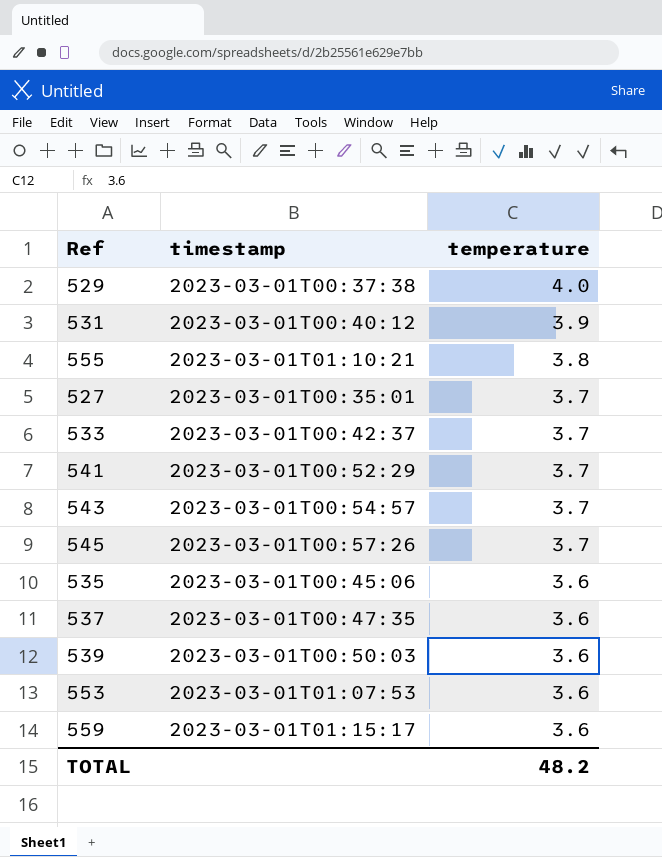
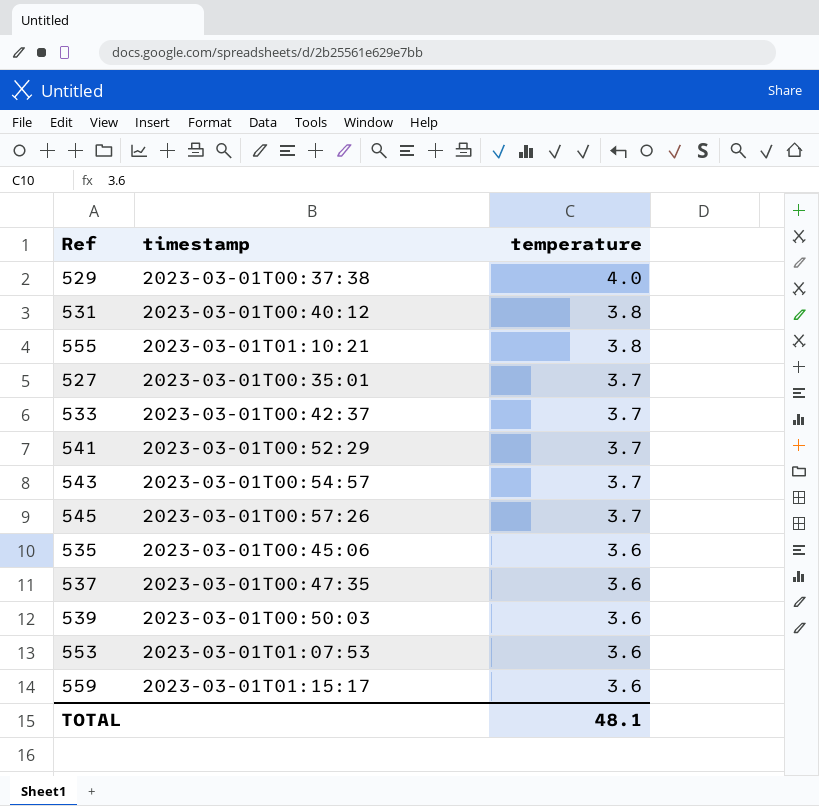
531 | temperature: 3.9 -> 3.8
TOTAL | temperature: 48.2 -> 48.1

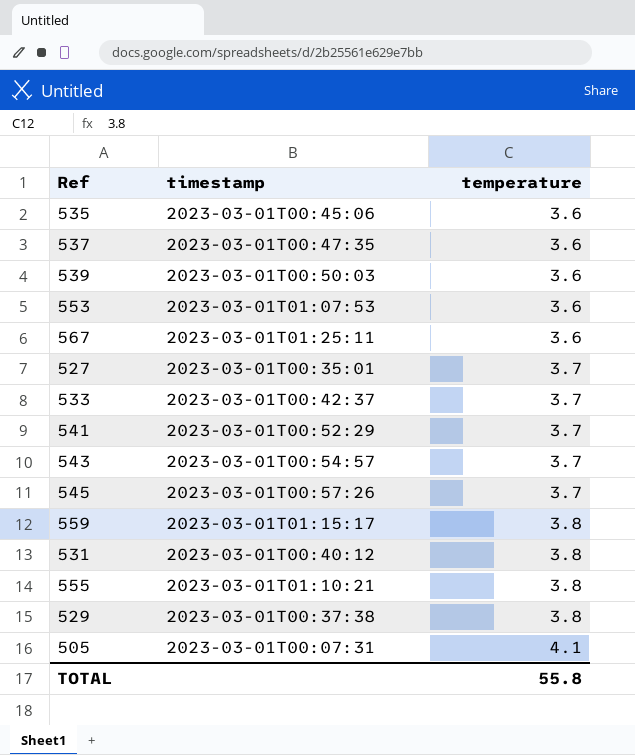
row order: temperature descending -> temperature ascending
row 567: none -> 2023-03-01T01:25:11 | 3.6
559 | temperature: 3.6 -> 3.8
529 | temperature: 4.0 -> 3.8
row 505: none -> 2023-03-01T00:07:31 | 4.1
TOTAL | temperature: 48.1 -> 55.8

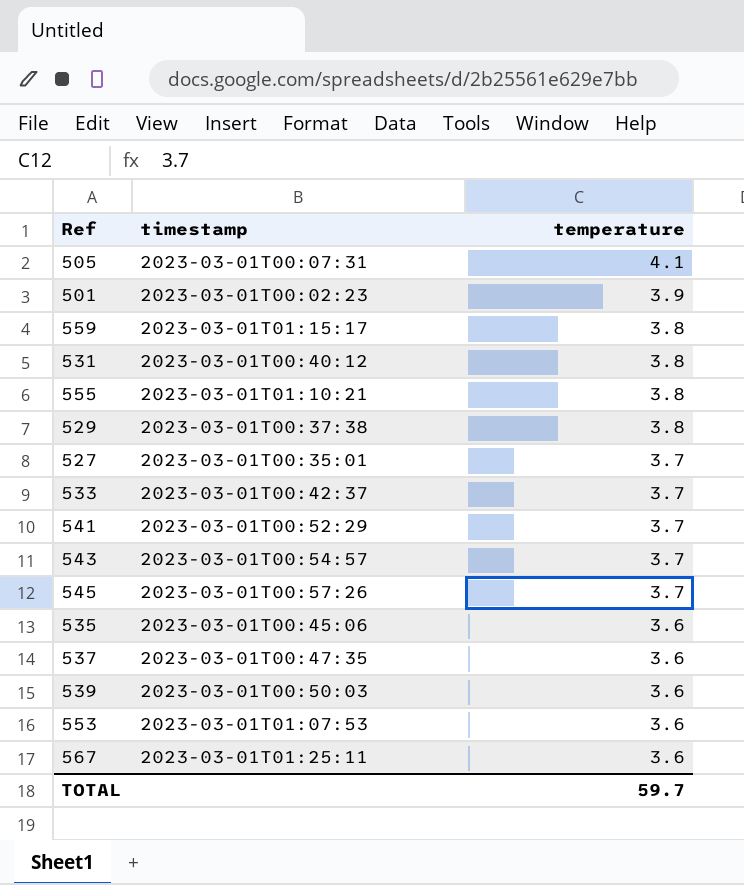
row order: temperature ascending -> temperature descending
row 501: none -> 2023-03-01T00:02:23 | 3.9
TOTAL | temperature: 55.8 -> 59.7

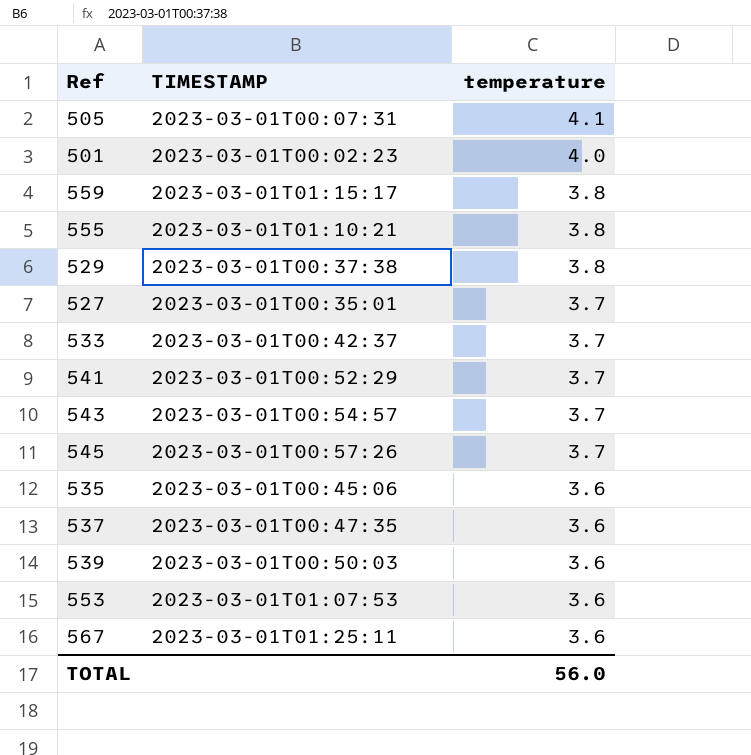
column name: timestamp -> TIMESTAMP
row 531: 2023-03-01T00:40:12 | 3.8 -> none
501 | temperature: 3.9 -> 4.0
TOTAL | temperature: 59.7 -> 56.0

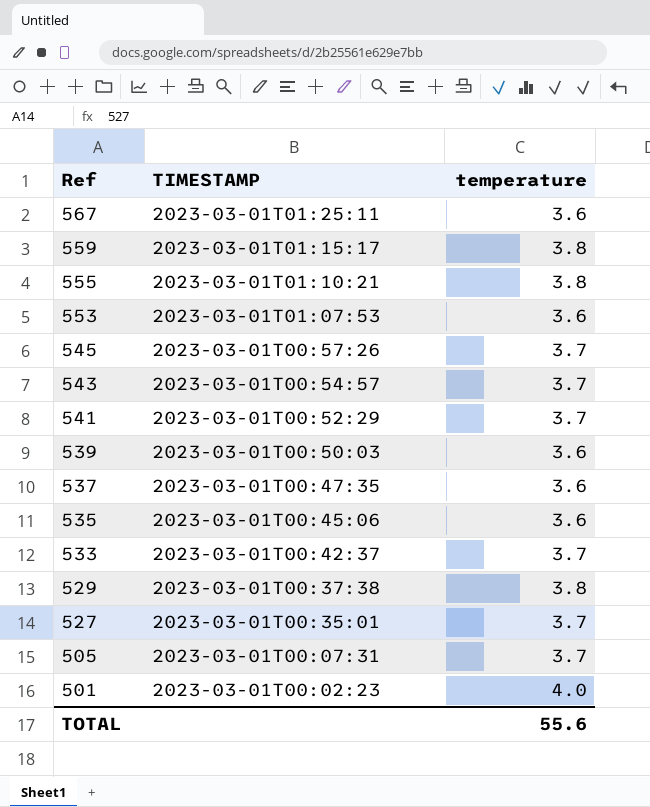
row order: temperature descending -> Ref descending
505 | temperature: 4.1 -> 3.7
TOTAL | temperature: 56.0 -> 55.6

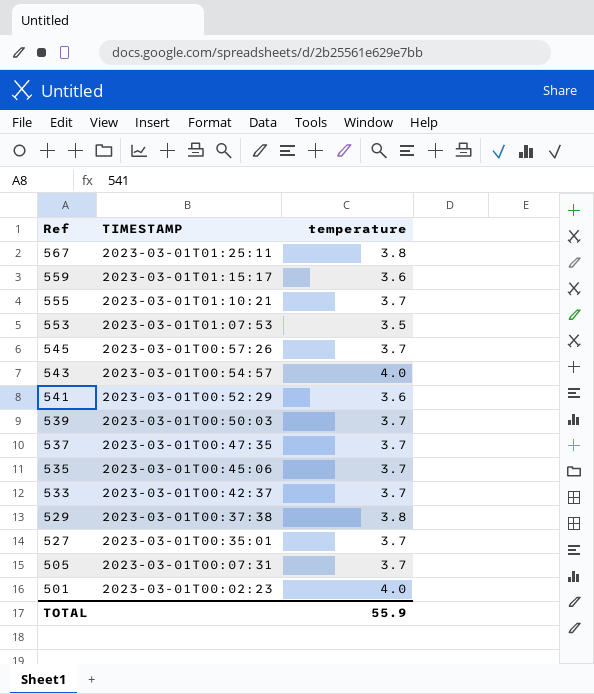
567 | temperature: 3.6 -> 3.8
559 | temperature: 3.8 -> 3.6
555 | temperature: 3.8 -> 3.7
553 | temperature: 3.6 -> 3.5
543 | temperature: 3.7 -> 4.0
541 | temperature: 3.7 -> 3.6
539 | temperature: 3.6 -> 3.7
537 | temperature: 3.6 -> 3.7
535 | temperature: 3.6 -> 3.7
TOTAL | temperature: 55.6 -> 55.9

